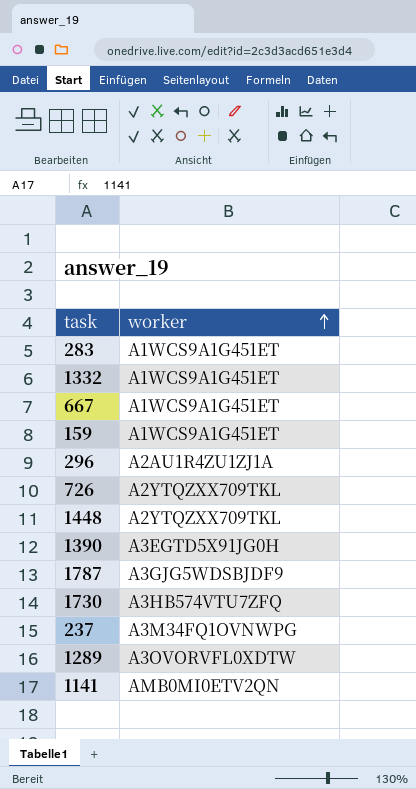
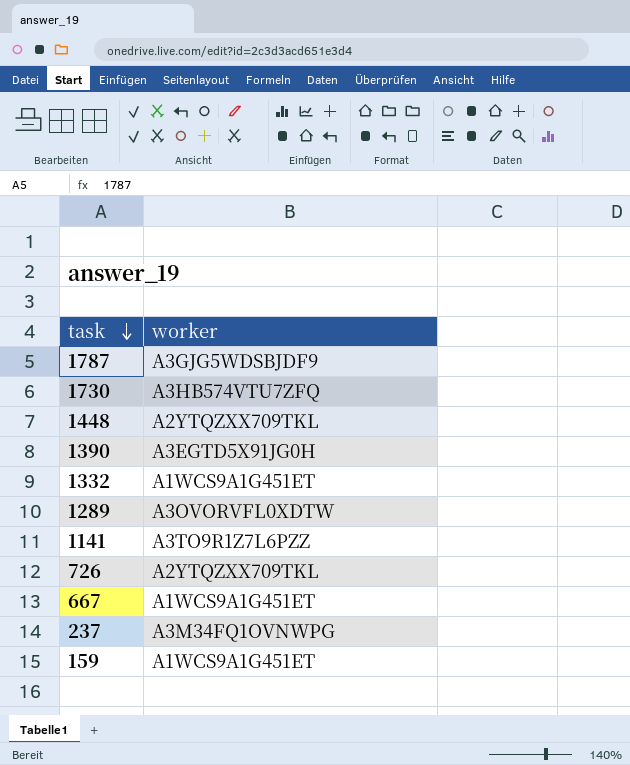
row order: worker ascending -> task descending
row 283: A1WCS9A1G451ET -> none
row 296: A2AU1R4ZU1ZJ1A -> none
1141 | worker: AMB0MI0ETV2QN -> A3TO9R1Z7L6PZZ

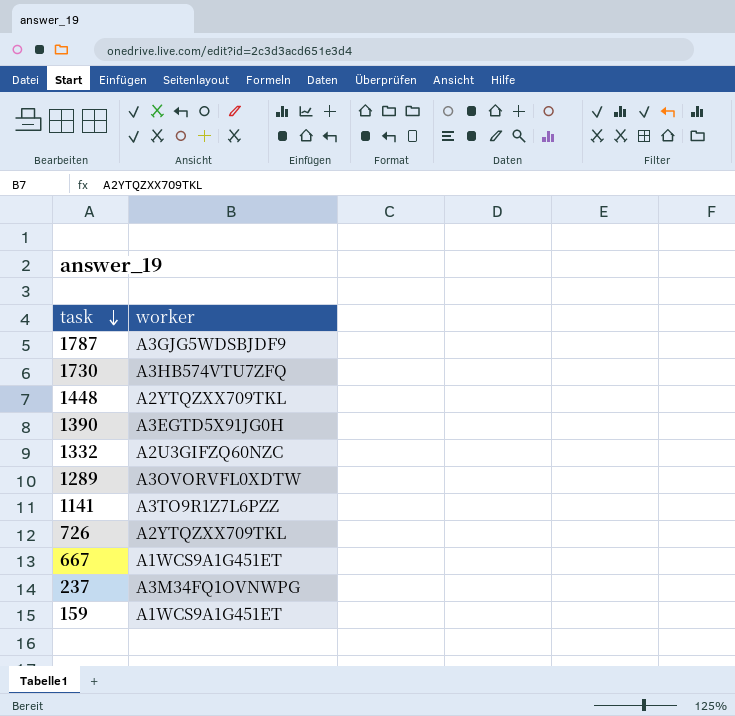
1332 | worker: A1WCS9A1G451ET -> A2U3GIFZQ60NZC

